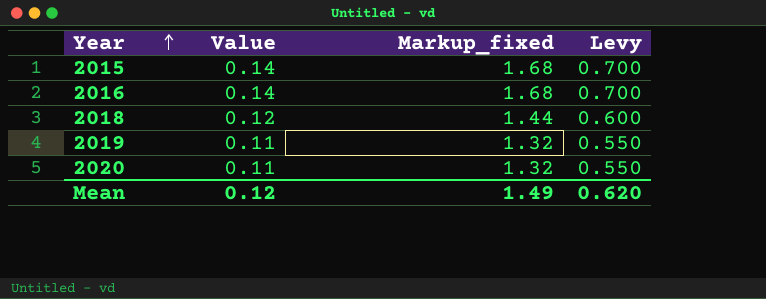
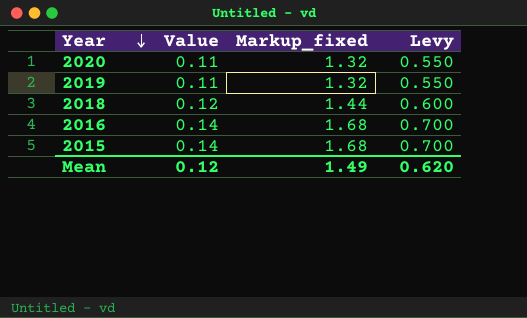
row order: Year ascending -> Year descending

